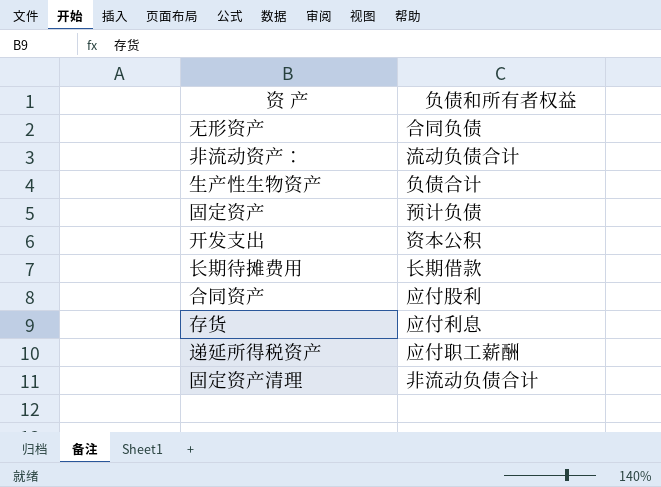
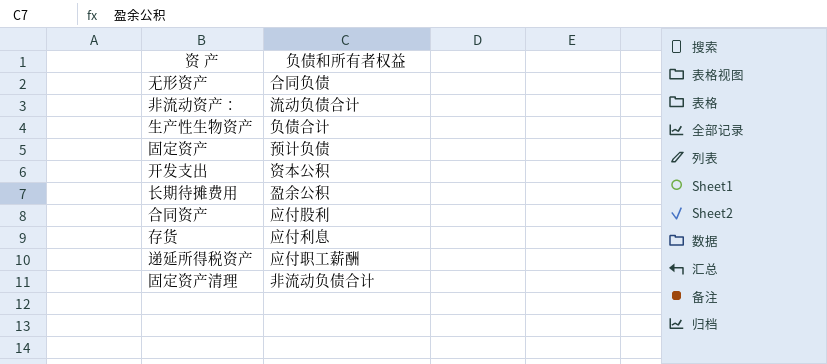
长期待摊费用 | 负债和所有者权益: 长期借款 -> 盈余公积

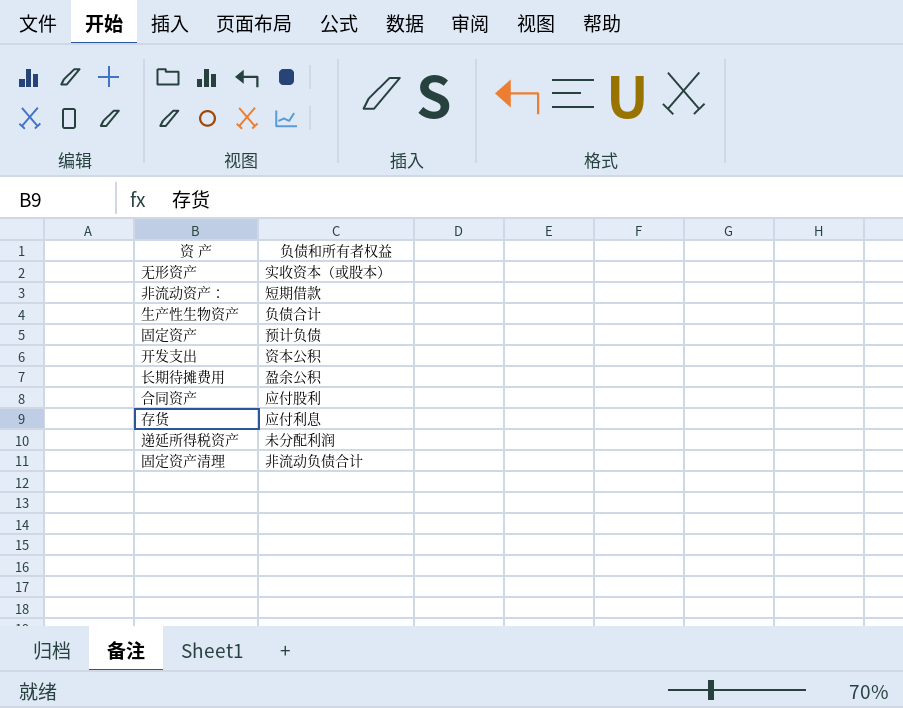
无形资产 | 负债和所有者权益: 合同负债 -> 实收资本（或股本）
非流动资产： | 负债和所有者权益: 流动负债合计 -> 短期借款
递延所得税资产 | 负债和所有者权益: 应付职工薪酬 -> 未分配利润

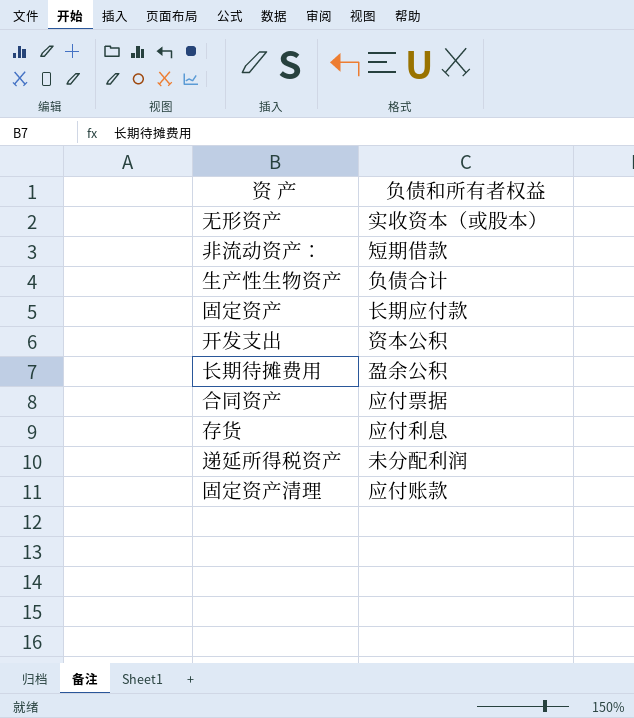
固定资产 | 负债和所有者权益: 预计负债 -> 长期应付款
合同资产 | 负债和所有者权益: 应付股利 -> 应付票据
固定资产清理 | 负债和所有者权益: 非流动负债合计 -> 应付账款

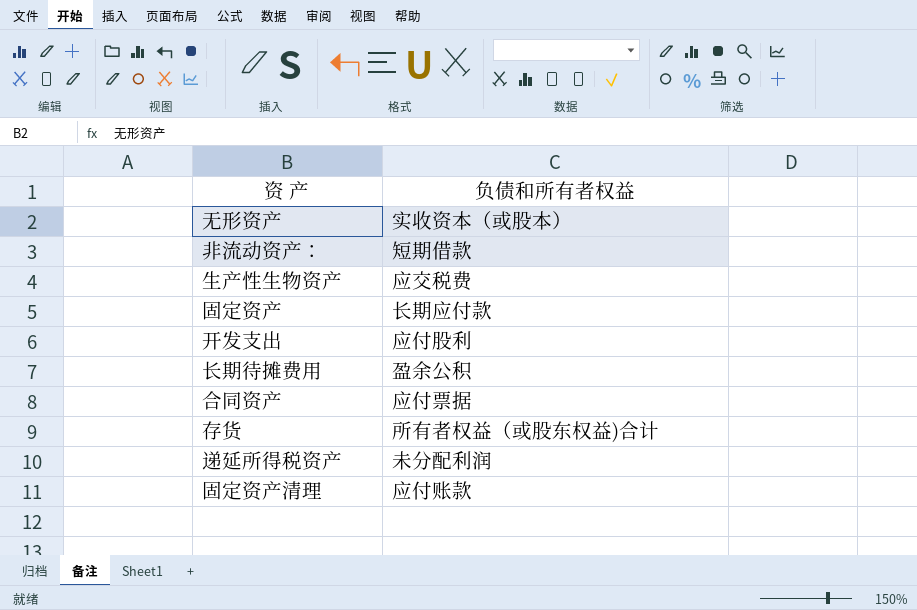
生产性生物资产 | 负债和所有者权益: 负债合计 -> 应交税费
开发支出 | 负债和所有者权益: 资本公积 -> 应付股利
存货 | 负债和所有者权益: 应付利息 -> 所有者权益（或股东权益)合计

